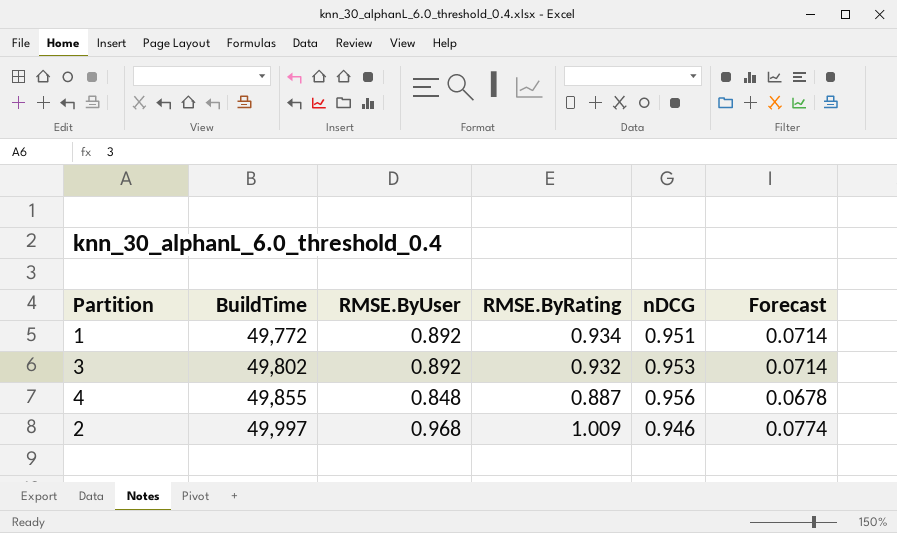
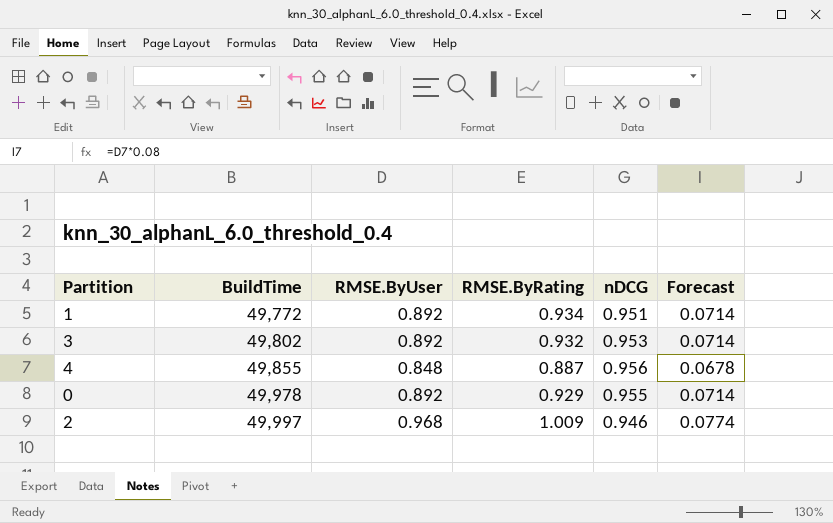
row 0: none -> 49,978 | 0.892 | 0.929 | 0.955 | 0.0714

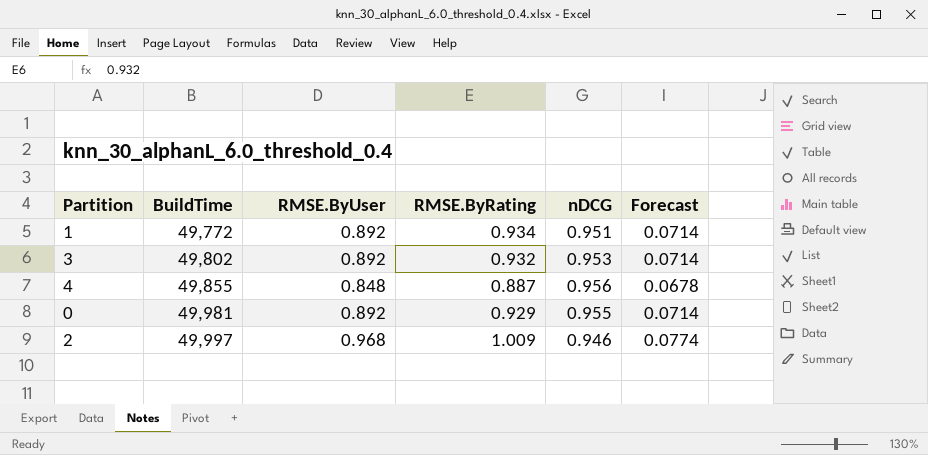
0 | BuildTime: 49,978 -> 49,981

